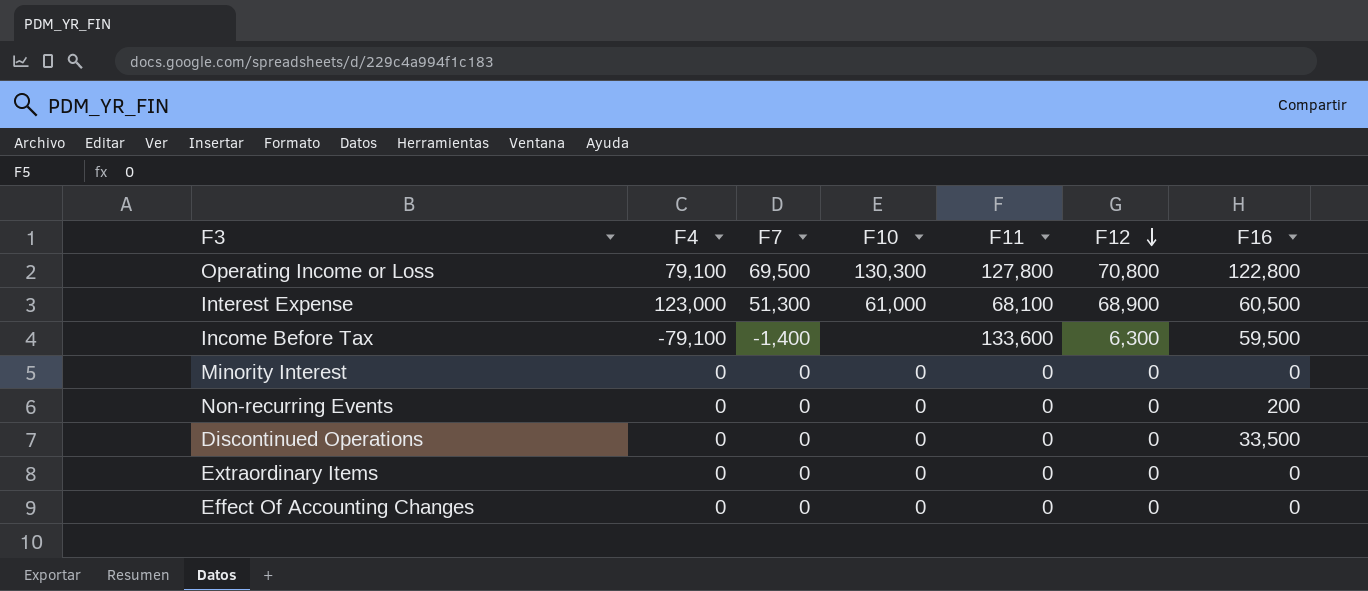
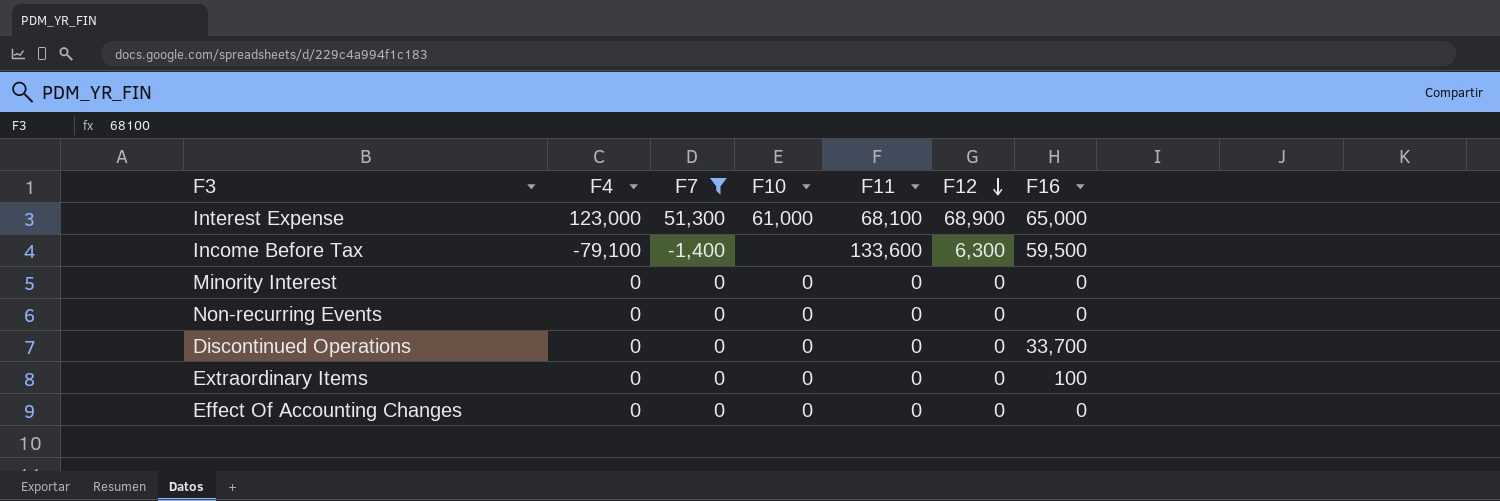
filter: none -> F7 != 69,500
Interest Expense | F16: 60,500 -> 65,000
Non-recurring Events | F16: 200 -> 0
Discontinued Operations | F16: 33,500 -> 33,700
Extraordinary Items | F16: 0 -> 100

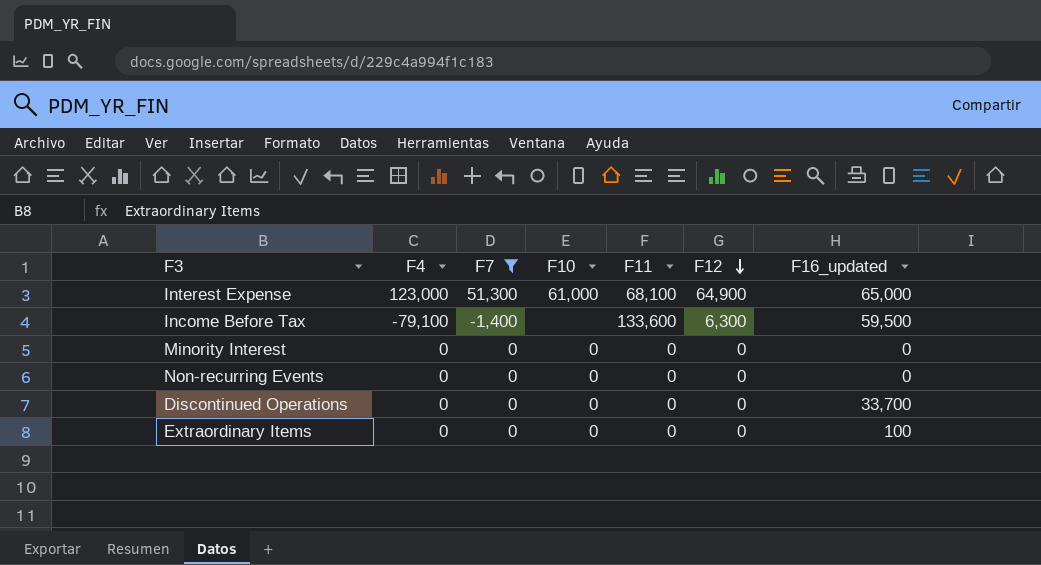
column name: F16 -> F16_updated
row Effect Of Accounting Changes: 0 | 0 | 0 | 0 | 0 | 0 -> none
Interest Expense | F12: 68,900 -> 64,900

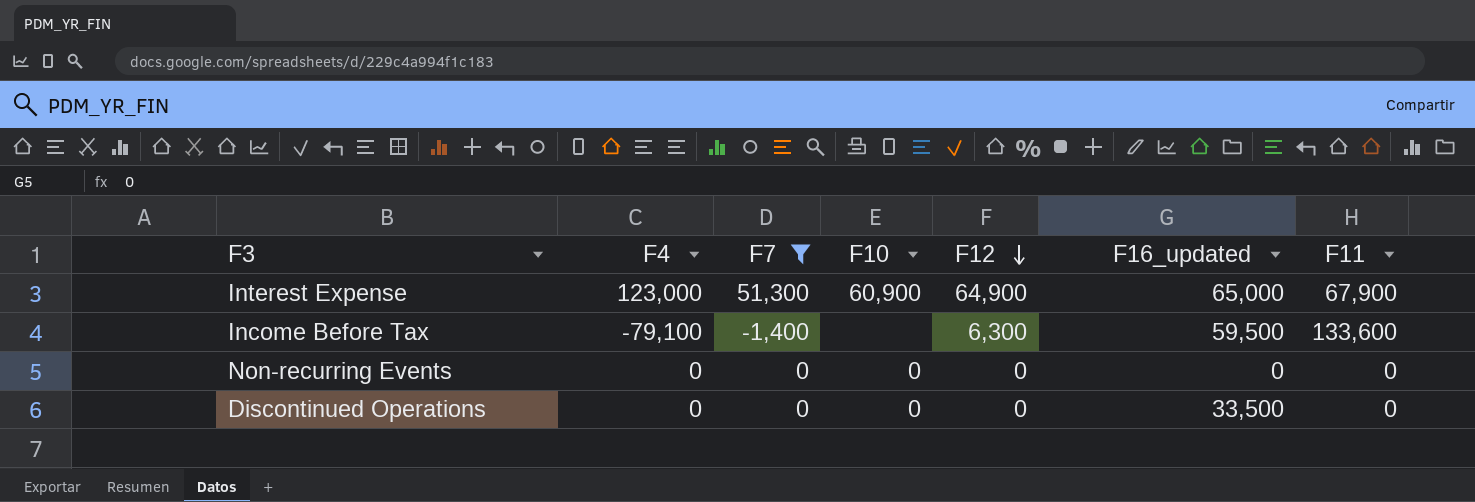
column F11 | position: 5 -> 7
row Minority Interest: 0 | 0 | 0 | 0 | 0 | 0 -> none
row Extraordinary Items: 0 | 0 | 0 | 0 | 0 | 100 -> none
Interest Expense | F10: 61,000 -> 60,900
Interest Expense | F11: 68,100 -> 67,900
Discontinued Operations | F16_updated: 33,700 -> 33,500

